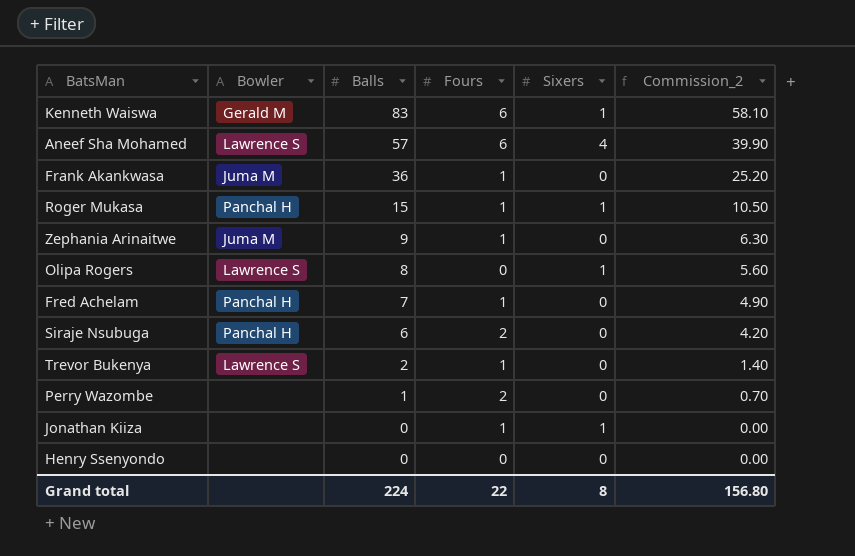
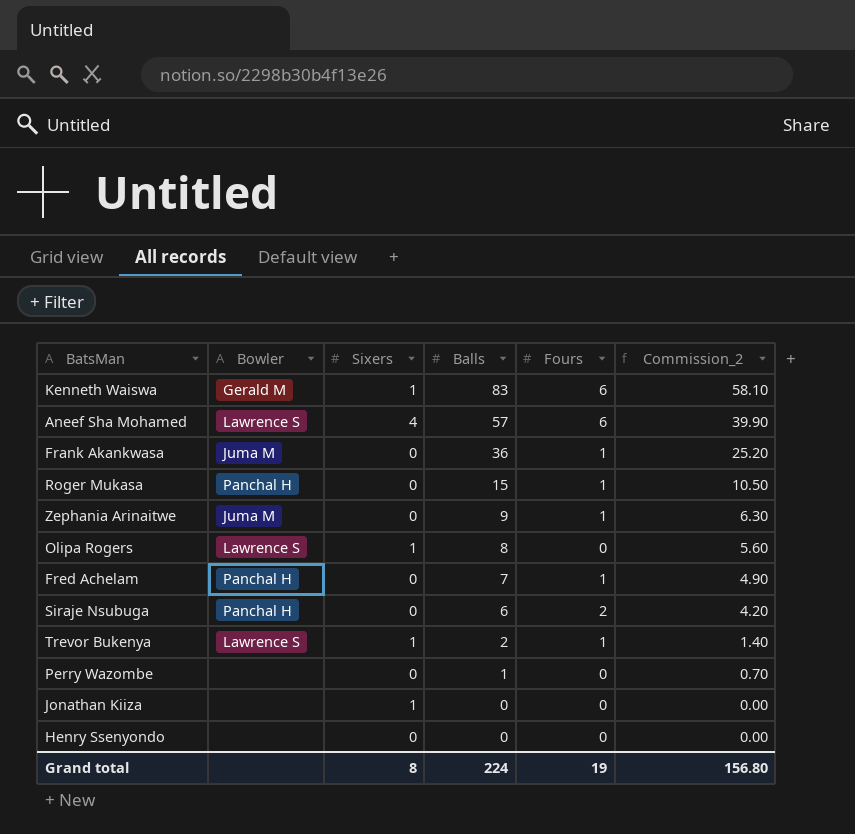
column Sixers | position: 5 -> 3
Roger Mukasa | Sixers: 1 -> 0
Trevor Bukenya | Sixers: 0 -> 1
Perry Wazombe | Fours: 2 -> 0
Jonathan Kiiza | Fours: 1 -> 0
Grand total | Fours: 22 -> 19

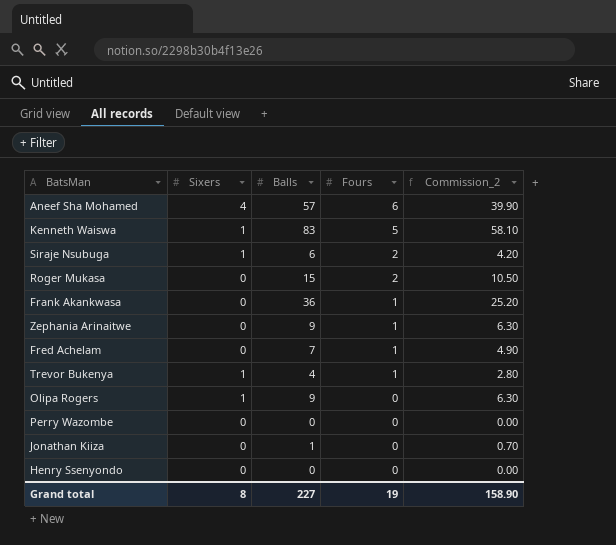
row order: Balls descending -> Fours descending
column Bowler | position: 2 -> none
Kenneth Waiswa | Fours: 6 -> 5
Siraje Nsubuga | Sixers: 0 -> 1
Roger Mukasa | Fours: 1 -> 2
Trevor Bukenya | Balls: 2 -> 4
Trevor Bukenya | Commission_2: 1.40 -> 2.80
Olipa Rogers | Balls: 8 -> 9
Olipa Rogers | Commission_2: 5.60 -> 6.30
Perry Wazombe | Balls: 1 -> 0
Perry Wazombe | Commission_2: 0.70 -> 0.00
Jonathan Kiiza | Sixers: 1 -> 0
Jonathan Kiiza | Balls: 0 -> 1
Jonathan Kiiza | Commission_2: 0.00 -> 0.70
Grand total | Balls: 224 -> 227
Grand total | Commission_2: 156.80 -> 158.90

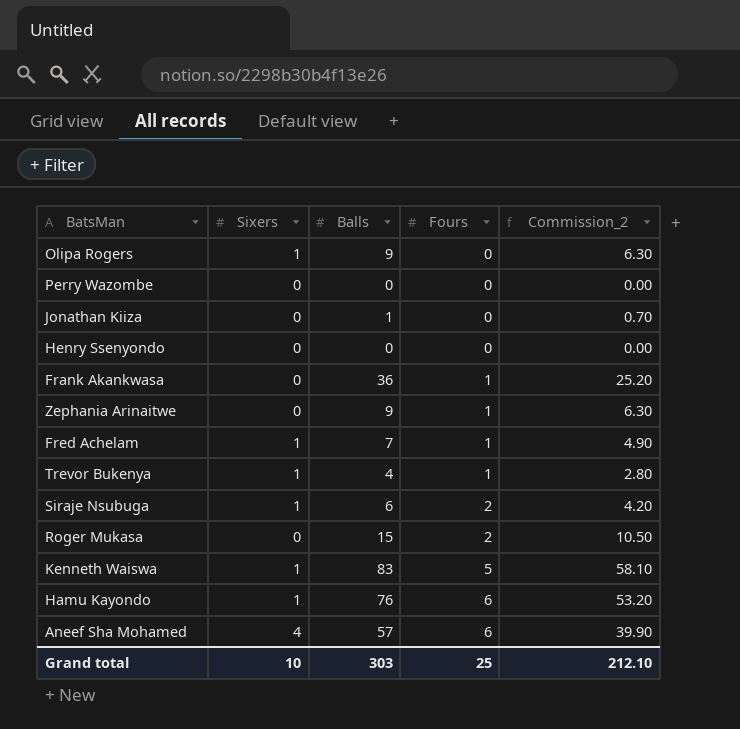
row order: Fours descending -> Fours ascending
Fred Achelam | Sixers: 0 -> 1
row Hamu Kayondo: none -> 1 | 76 | 6 | 53.20
Grand total | Sixers: 8 -> 10
Grand total | Balls: 227 -> 303
Grand total | Fours: 19 -> 25
Grand total | Commission_2: 158.90 -> 212.10

